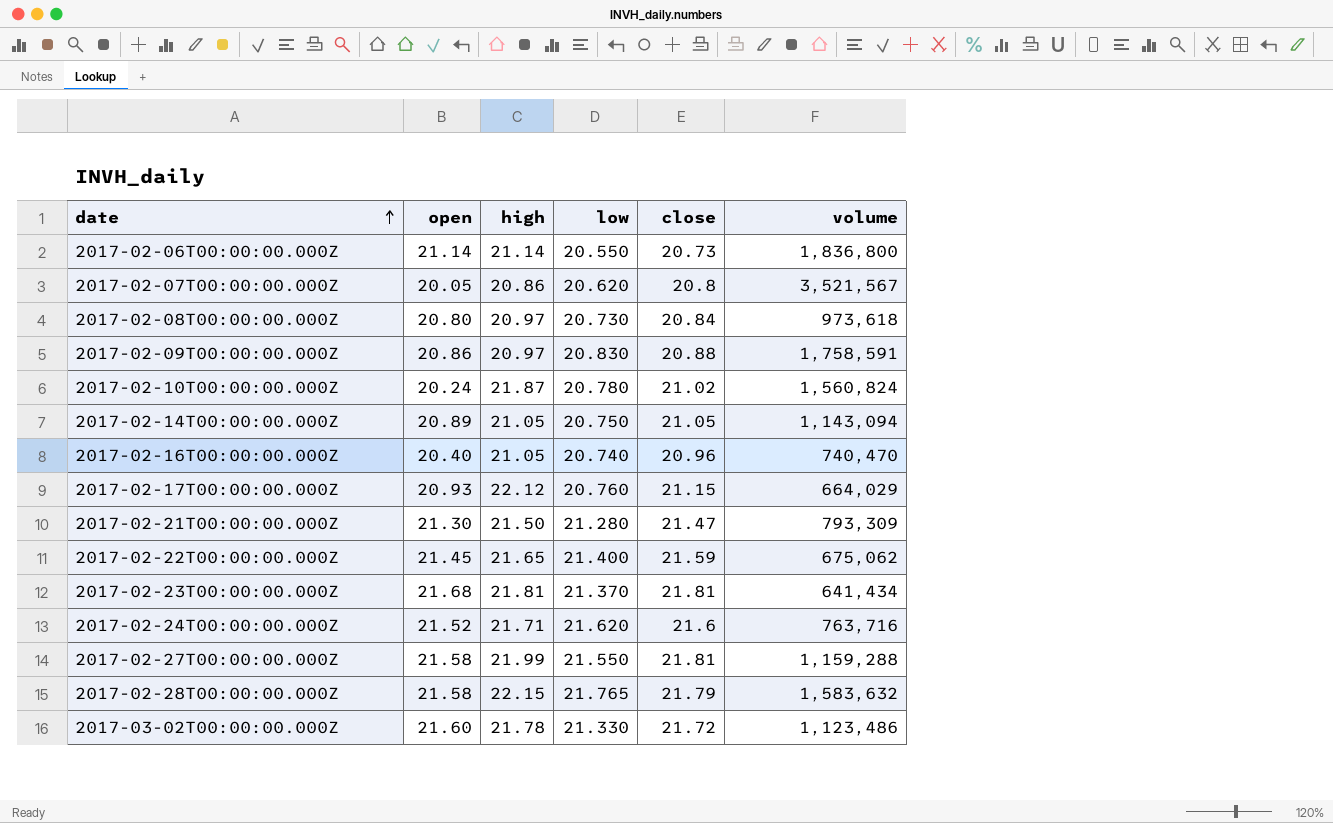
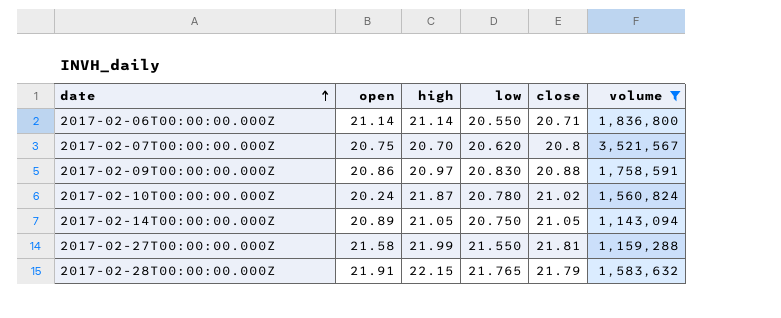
filter: none -> volume >= 1,143,094
2017-02-06T00:00:00.000Z | close: 20.73 -> 20.71
2017-02-07T00:00:00.000Z | open: 20.05 -> 20.75
2017-02-07T00:00:00.000Z | high: 20.86 -> 20.70
2017-02-28T00:00:00.000Z | open: 21.58 -> 21.91

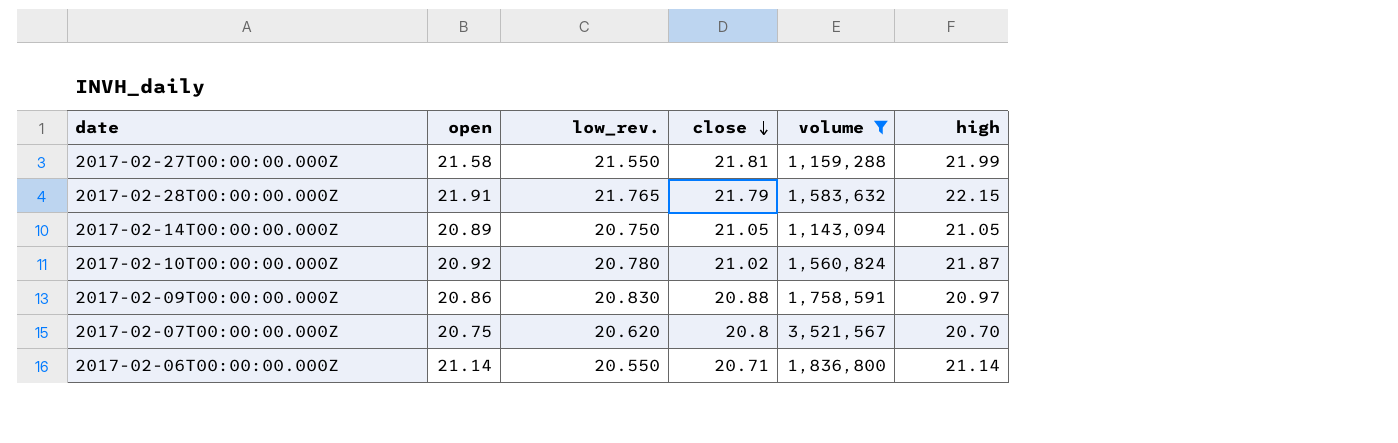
row order: date ascending -> close descending
column name: low -> low_rev.
column high | position: 3 -> 6
2017-02-10T00:00:00.000Z | open: 20.24 -> 20.92

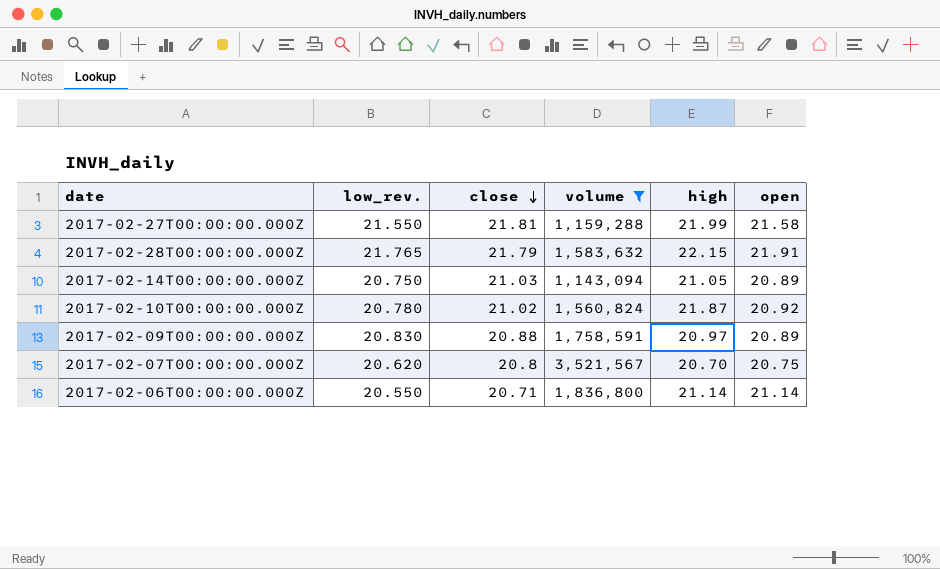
column open | position: 2 -> 6
2017-02-14T00:00:00.000Z | close: 21.05 -> 21.03
2017-02-09T00:00:00.000Z | open: 20.86 -> 20.89

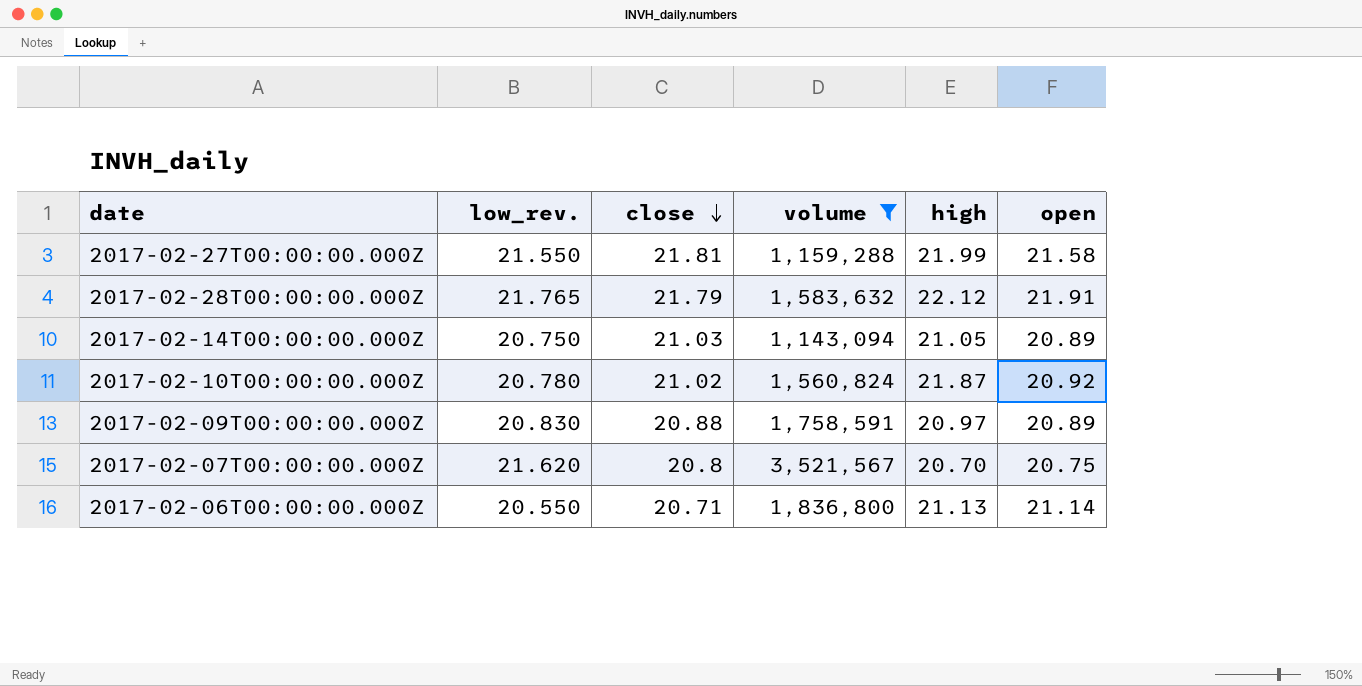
2017-02-28T00:00:00.000Z | high: 22.15 -> 22.12
2017-02-07T00:00:00.000Z | low_rev.: 20.620 -> 21.620
2017-02-06T00:00:00.000Z | high: 21.14 -> 21.13

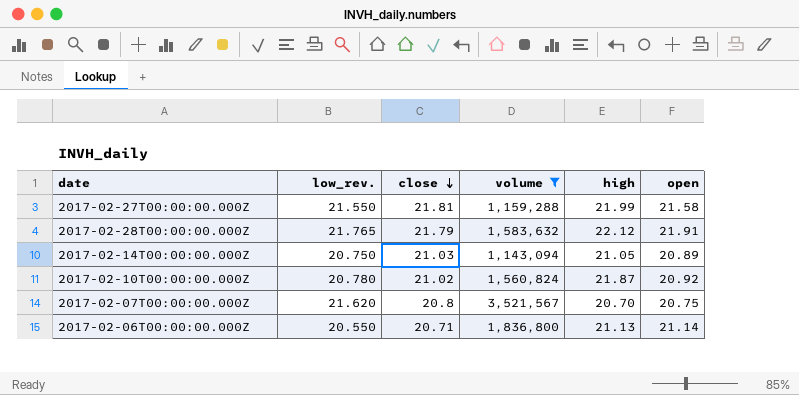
row 2017-02-09T00:00:00.000Z: 20.830 | 20.88 | 1,758,591 | 20.97 | 20.89 -> none

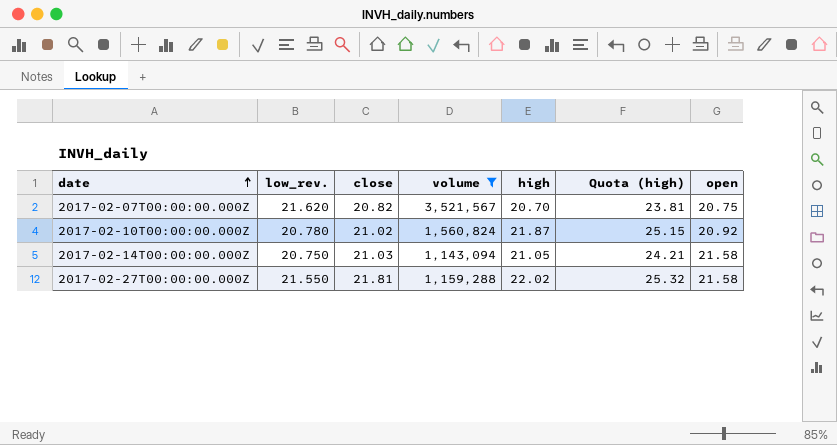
row order: close descending -> date ascending
column Quota (high) | formula: none -> [high] * 1.15
row 2017-02-28T00:00:00.000Z: 21.765 | 21.79 | 1,583,632 | 22.12 | 21.91 -> none
row 2017-02-06T00:00:00.000Z: 20.550 | 20.71 | 1,836,800 | 21.13 | 21.14 -> none
2017-02-07T00:00:00.000Z | close: 20.8 -> 20.82
2017-02-14T00:00:00.000Z | open: 20.89 -> 21.58
2017-02-27T00:00:00.000Z | high: 21.99 -> 22.02

